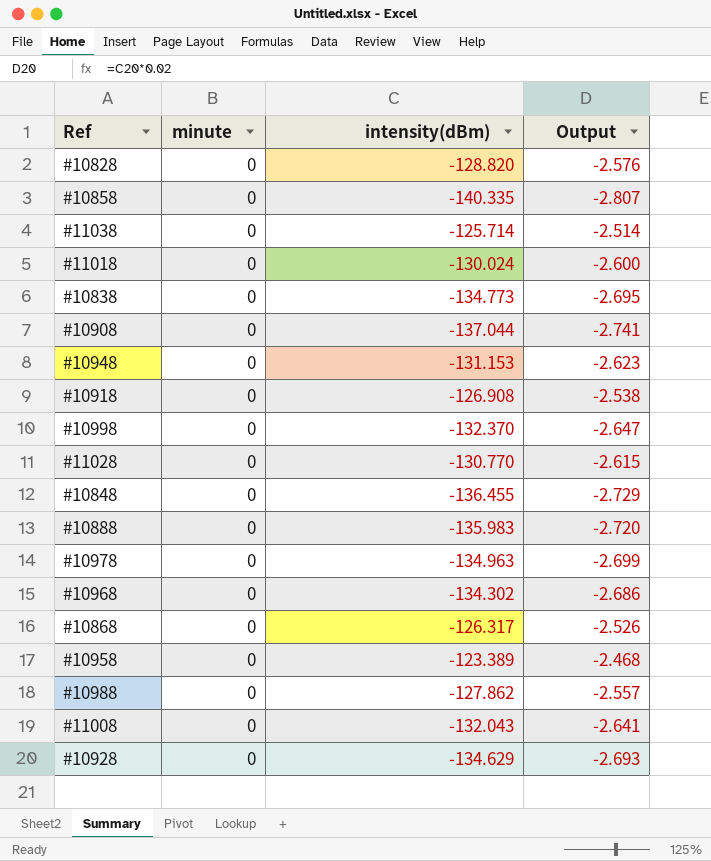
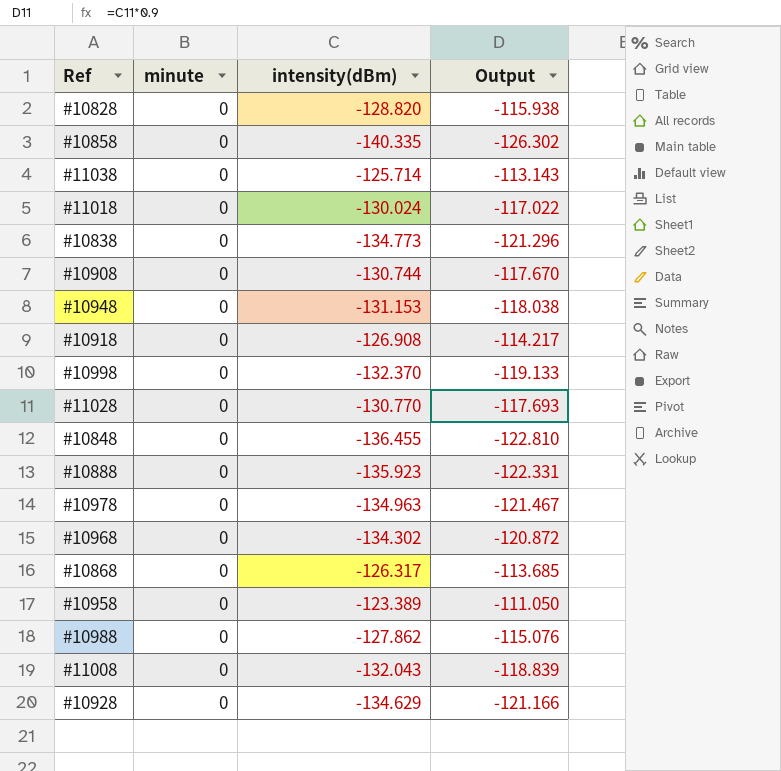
column Output | formula: [intensity(dBm)] * 0.02 -> [intensity(dBm)] * 0.9
#10908 | intensity(dBm): -137.044 -> -130.744
#10888 | intensity(dBm): -135.983 -> -135.923

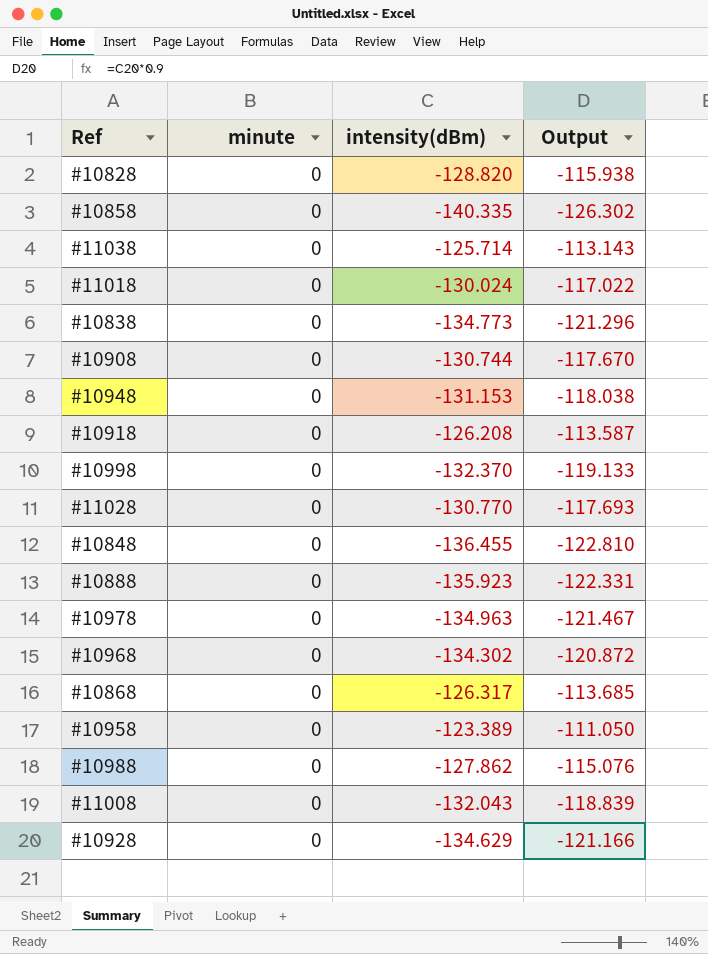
#10918 | intensity(dBm): -126.908 -> -126.208
#10918 | Output: -114.217 -> -113.587

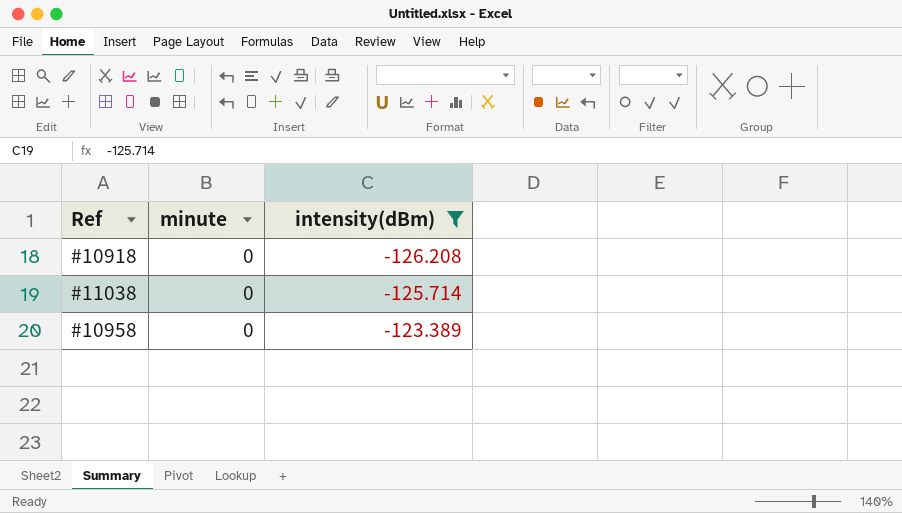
filter: none -> intensity(dBm) >= -126.208
row order: none -> intensity(dBm) ascending
column Output | formula: [intensity(dBm)] * 0.9 -> none

